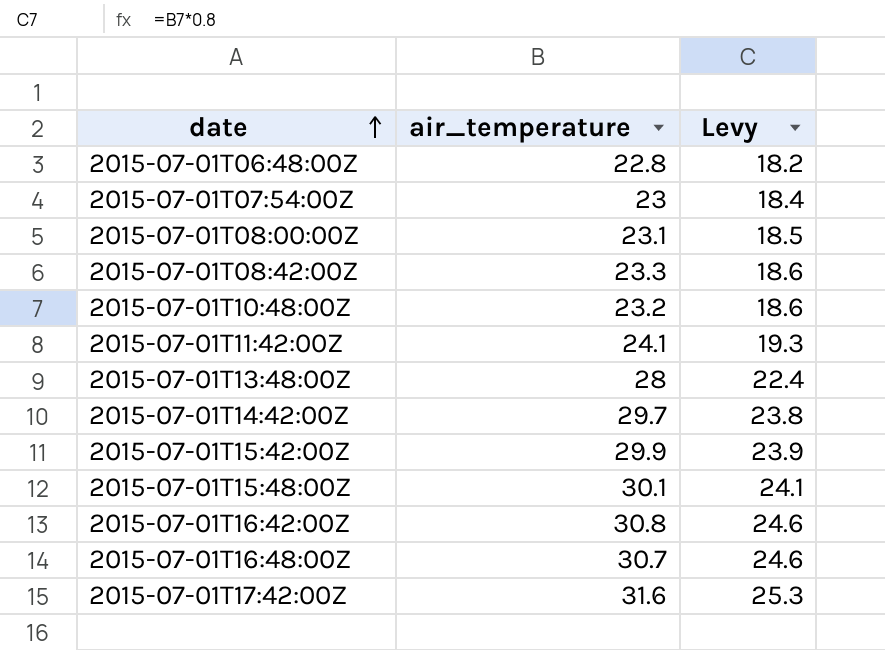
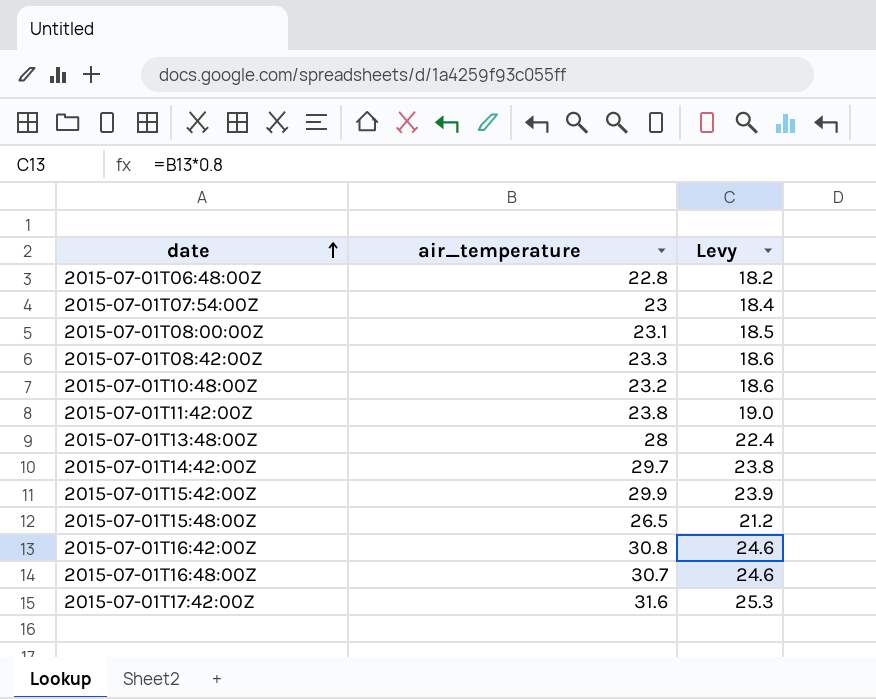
2015-07-01T11:42:00Z | air_temperature: 24.1 -> 23.8
2015-07-01T11:42:00Z | Levy: 19.3 -> 19.0
2015-07-01T15:48:00Z | air_temperature: 30.1 -> 26.5
2015-07-01T15:48:00Z | Levy: 24.1 -> 21.2

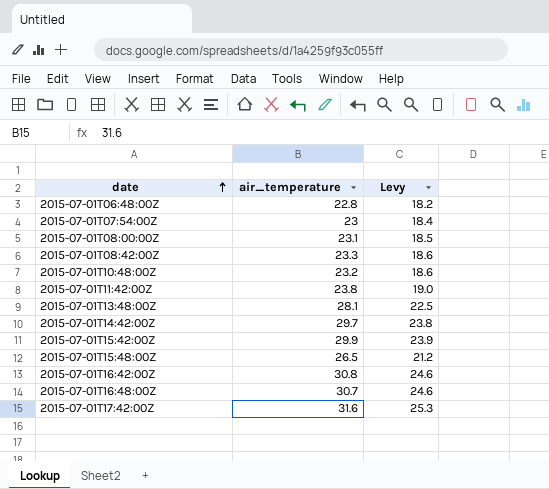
2015-07-01T13:48:00Z | air_temperature: 28 -> 28.1
2015-07-01T13:48:00Z | Levy: 22.4 -> 22.5

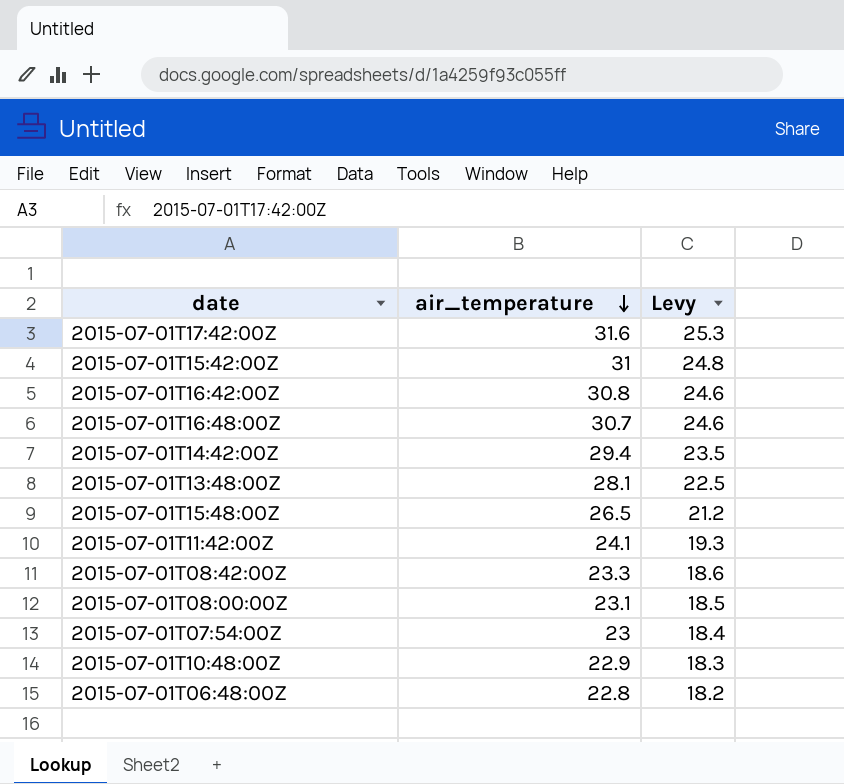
row order: date ascending -> air_temperature descending
2015-07-01T15:42:00Z | air_temperature: 29.9 -> 31
2015-07-01T15:42:00Z | Levy: 23.9 -> 24.8
2015-07-01T14:42:00Z | air_temperature: 29.7 -> 29.4
2015-07-01T14:42:00Z | Levy: 23.8 -> 23.5
2015-07-01T11:42:00Z | air_temperature: 23.8 -> 24.1
2015-07-01T11:42:00Z | Levy: 19.0 -> 19.3
2015-07-01T10:48:00Z | air_temperature: 23.2 -> 22.9
2015-07-01T10:48:00Z | Levy: 18.6 -> 18.3

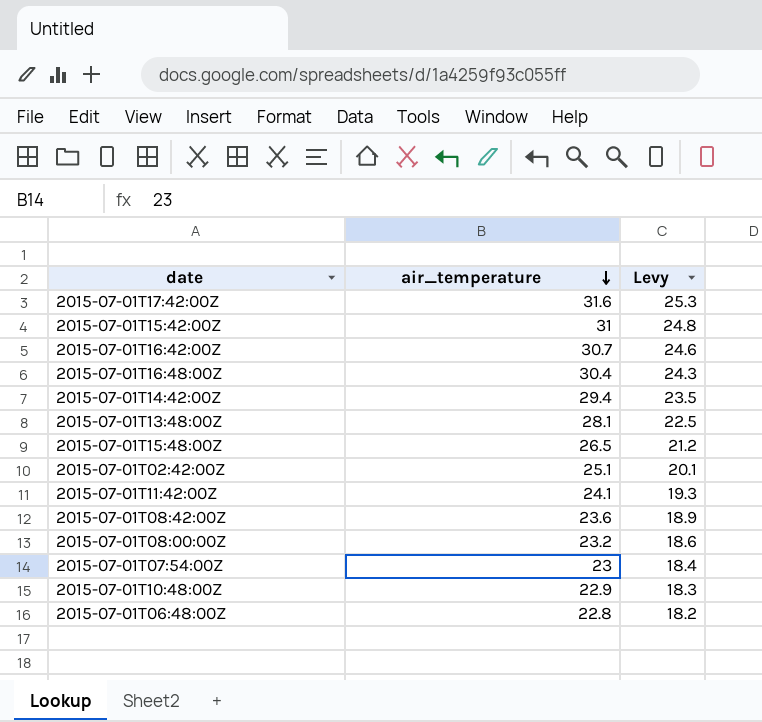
2015-07-01T16:42:00Z | air_temperature: 30.8 -> 30.7
2015-07-01T16:48:00Z | air_temperature: 30.7 -> 30.4
2015-07-01T16:48:00Z | Levy: 24.6 -> 24.3
row 2015-07-01T02:42:00Z: none -> 25.1 | 20.1
2015-07-01T08:42:00Z | air_temperature: 23.3 -> 23.6
2015-07-01T08:42:00Z | Levy: 18.6 -> 18.9
2015-07-01T08:00:00Z | air_temperature: 23.1 -> 23.2
2015-07-01T08:00:00Z | Levy: 18.5 -> 18.6

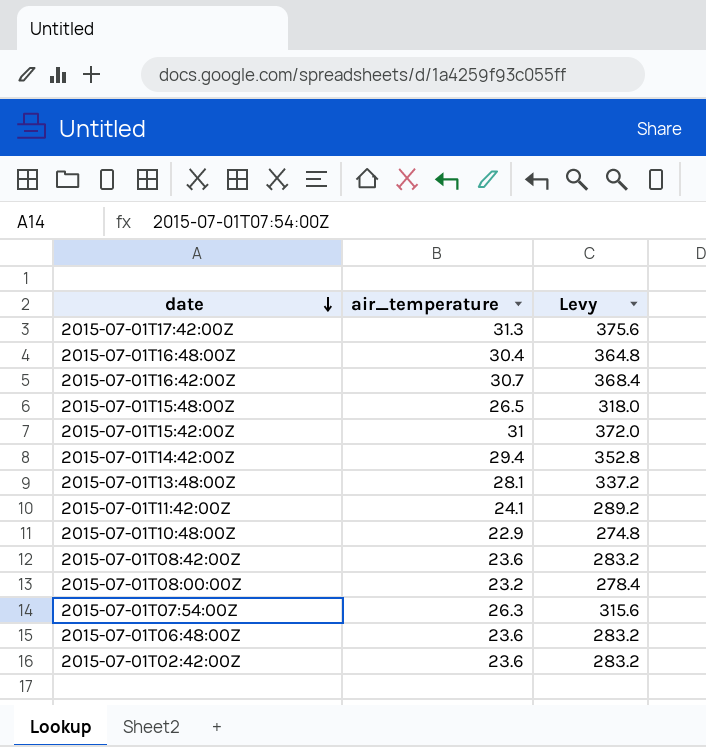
row order: air_temperature descending -> date descending
column Levy | formula: [air_temperature] * 0.8 -> [air_temperature] * 12
2015-07-01T17:42:00Z | air_temperature: 31.6 -> 31.3
2015-07-01T07:54:00Z | air_temperature: 23 -> 26.3
2015-07-01T06:48:00Z | air_temperature: 22.8 -> 23.6
2015-07-01T02:42:00Z | air_temperature: 25.1 -> 23.6

